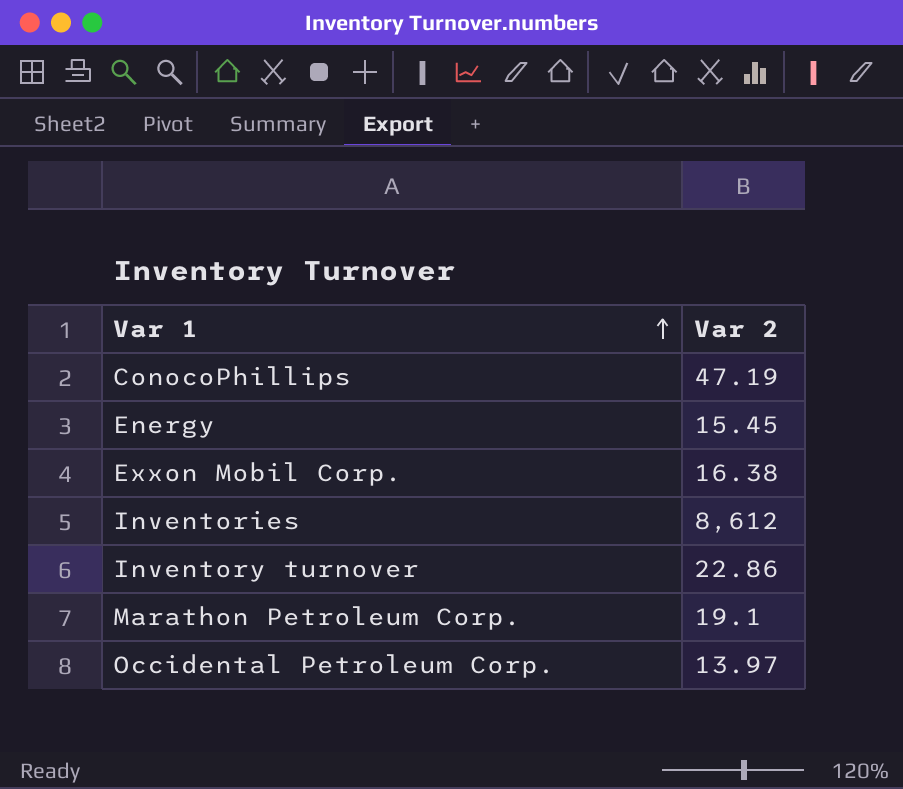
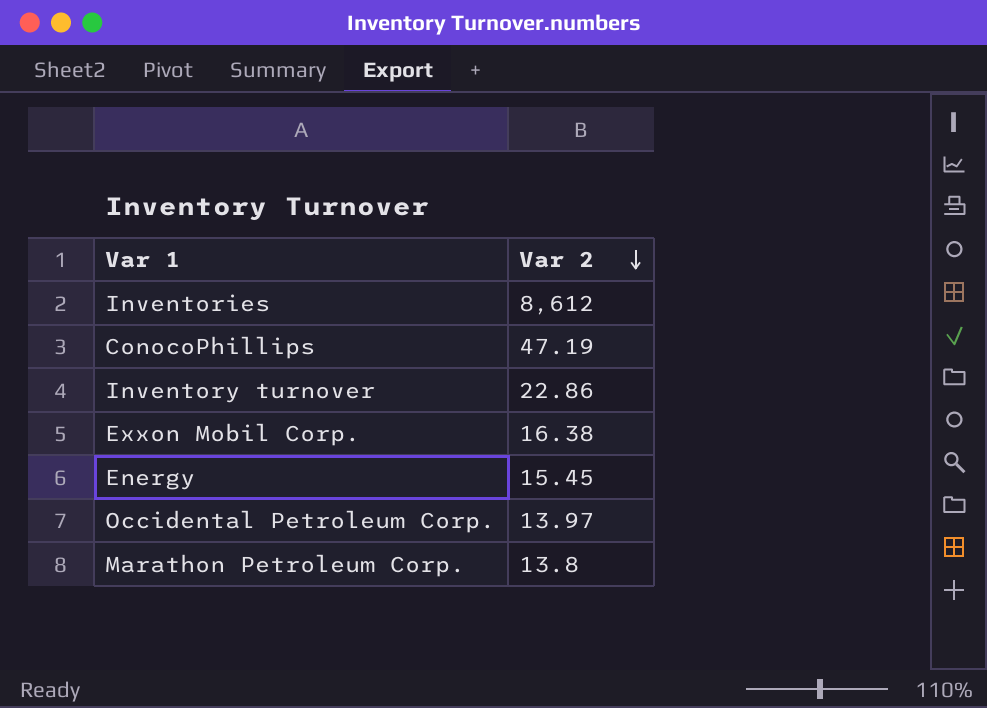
row order: Var 1 ascending -> Var 2 descending
Marathon Petroleum Corp. | Var 2: 19.1 -> 13.8

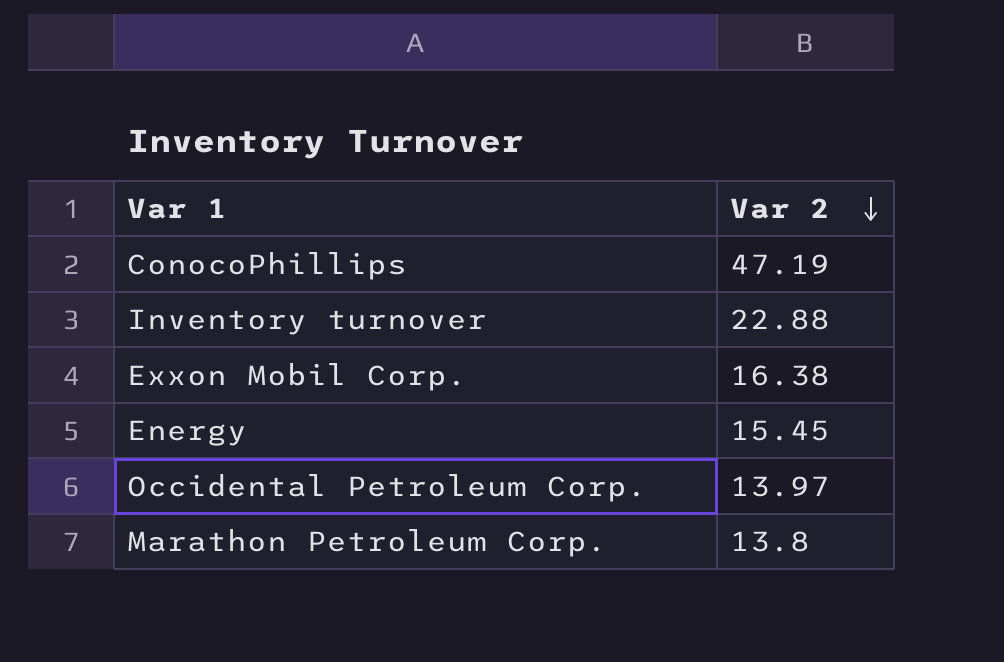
row Inventories: 8,612 -> none
Inventory turnover | Var 2: 22.86 -> 22.88

